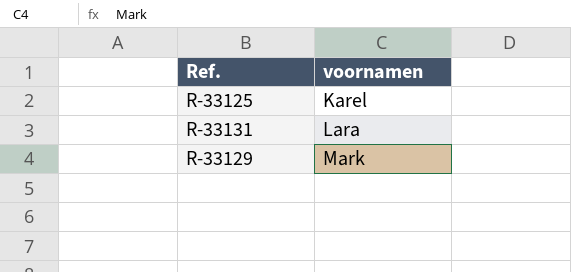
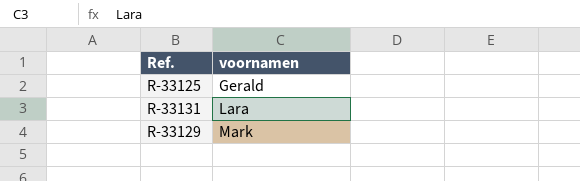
R-33125 | voornamen: Karel -> Gerald

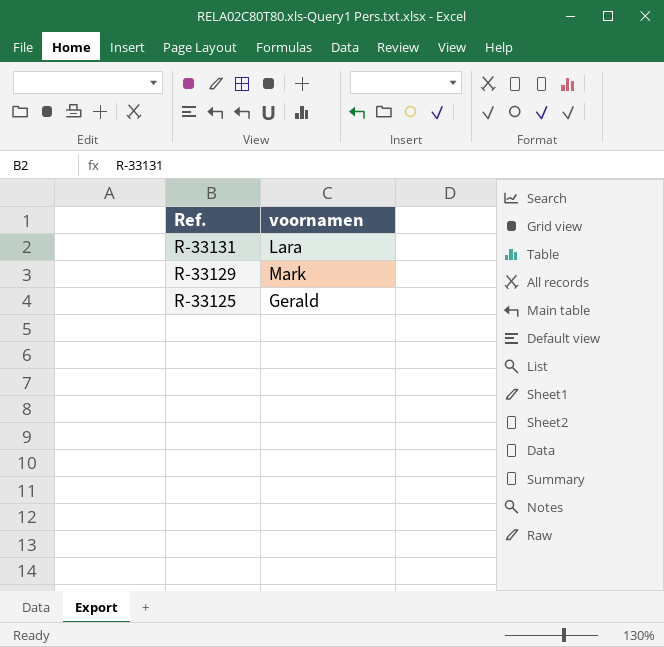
row order: voornamen ascending -> Ref. descending

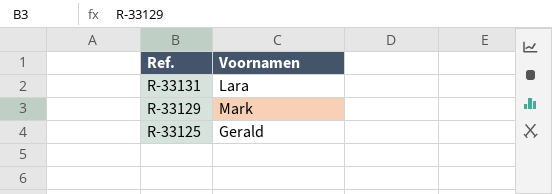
column name: voornamen -> Voornamen

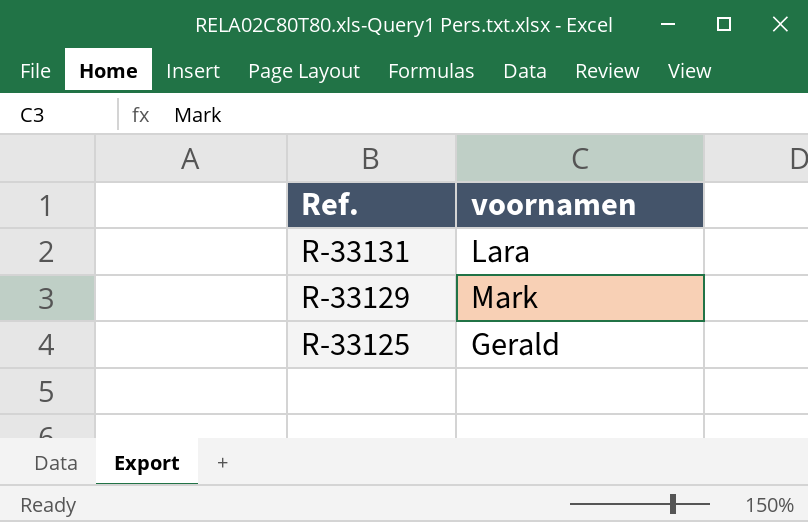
column name: Voornamen -> voornamen

